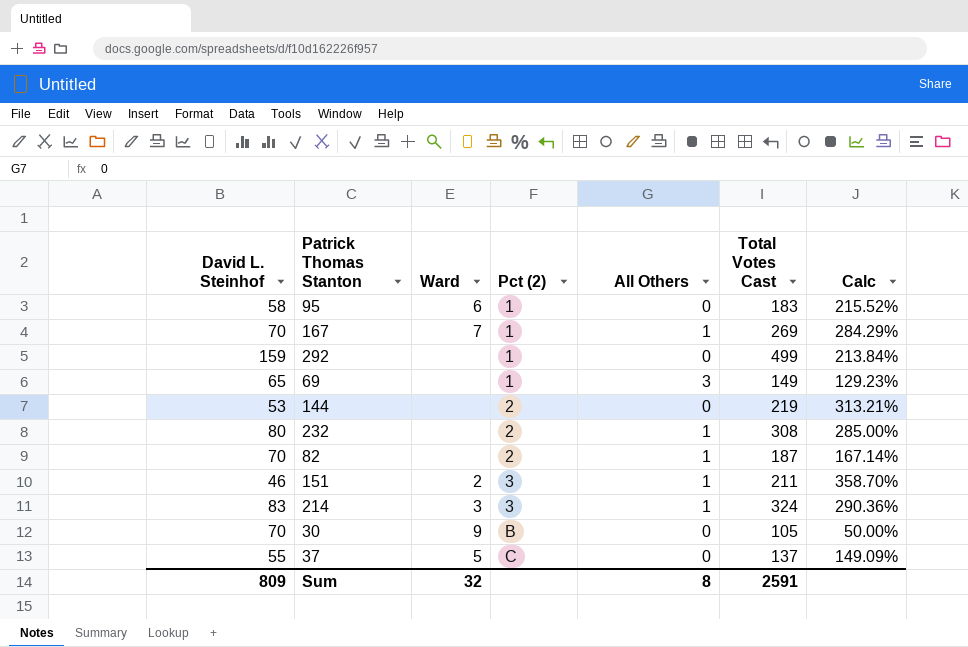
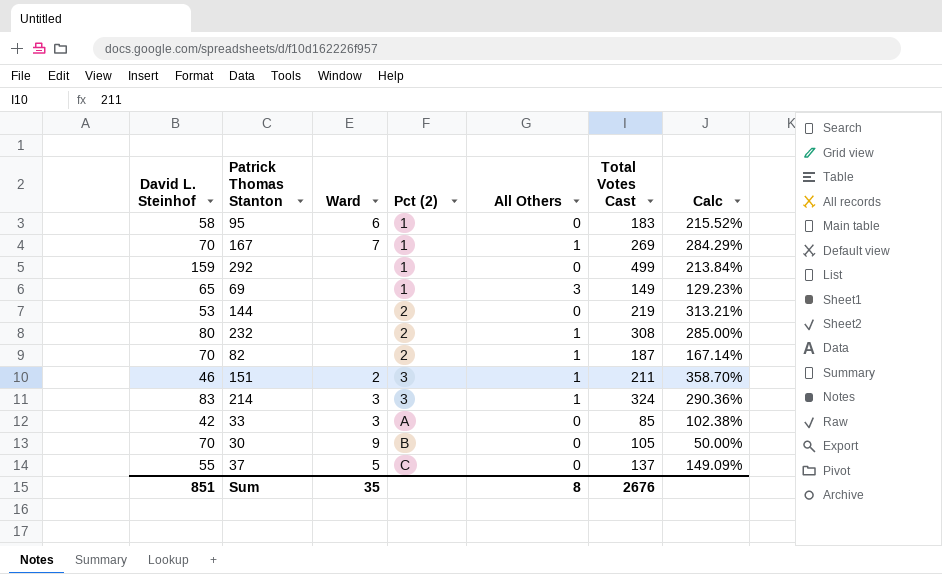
row 33: none -> 42 | 3 | A | 0 | 85 | 102.38%
Sum | David L. Steinhof: 809 -> 851
Sum | Ward: 32 -> 35
Sum | Total Votes Cast: 2591 -> 2676

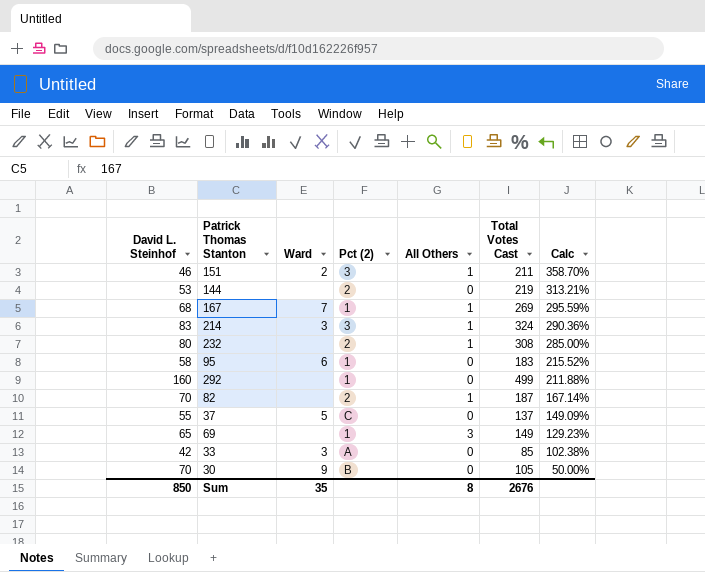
row order: Pct (2) ascending -> Calc descending
167 | David L. Steinhof: 70 -> 68
167 | Calc: 284.29% -> 295.59%
292 | David L. Steinhof: 159 -> 160
292 | Calc: 213.84% -> 211.88%
Sum | David L. Steinhof: 851 -> 850

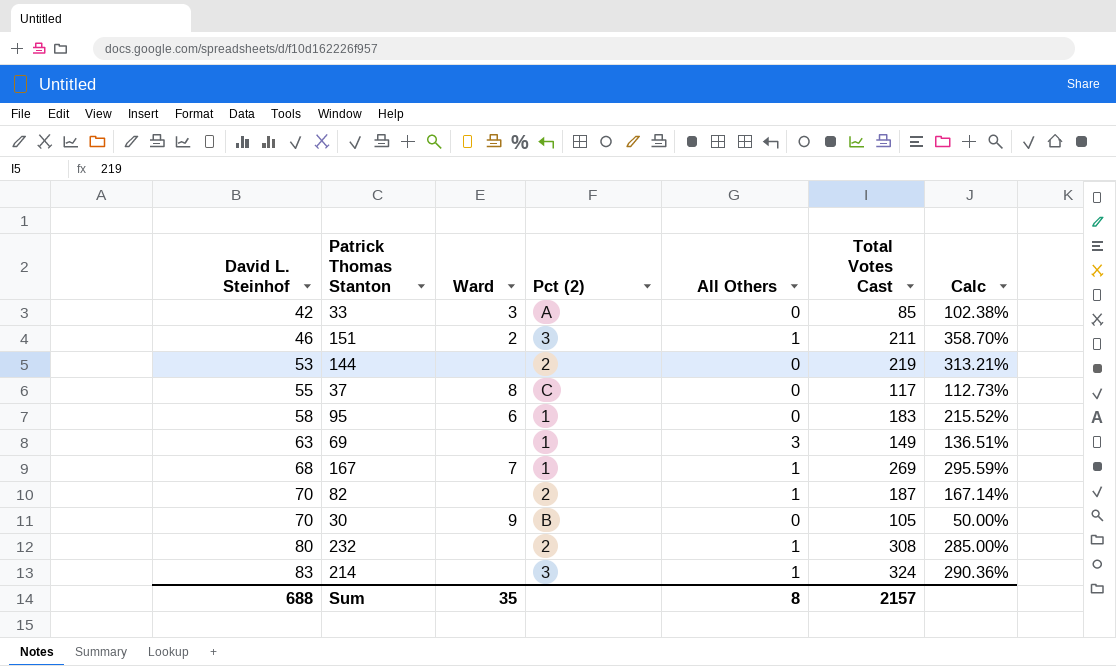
row order: Calc descending -> David L. Steinhof ascending
row 292: 160 | none | 1 | 0 | 499 | 211.88% -> none
37 | Ward: 5 -> 8
37 | Total Votes Cast: 137 -> 117
37 | Calc: 149.09% -> 112.73%
69 | David L. Steinhof: 65 -> 63
69 | Calc: 129.23% -> 136.51%
214 | Ward: 3 -> none
Sum | David L. Steinhof: 850 -> 688
Sum | Total Votes Cast: 2676 -> 2157

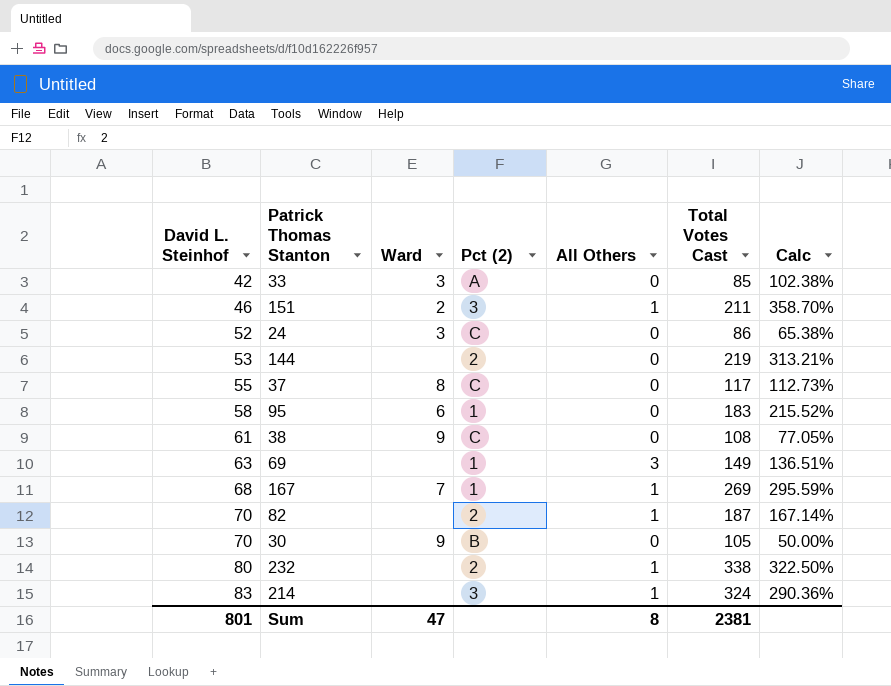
row 24: none -> 52 | 3 | C | 0 | 86 | 65.38%
row 38: none -> 61 | 9 | C | 0 | 108 | 77.05%
232 | Total Votes Cast: 308 -> 338
232 | Calc: 285.00% -> 322.50%
Sum | David L. Steinhof: 688 -> 801
Sum | Ward: 35 -> 47
Sum | Total Votes Cast: 2157 -> 2381

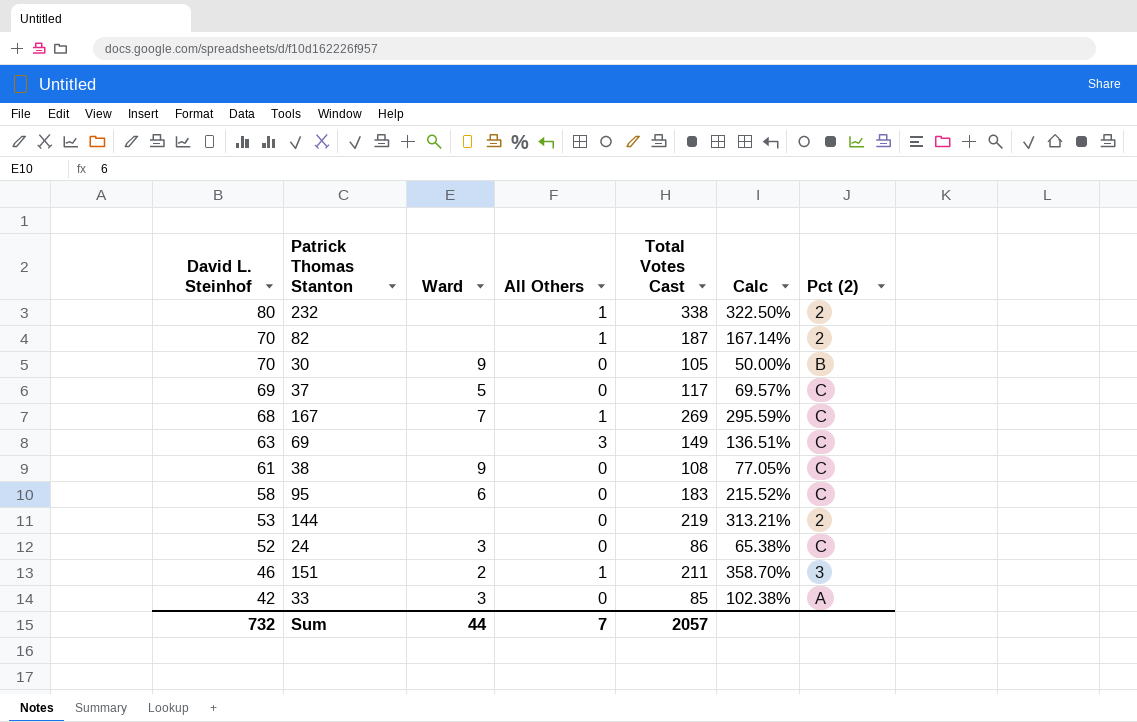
row order: David L. Steinhof ascending -> David L. Steinhof descending
column Pct (2) | position: 4 -> 7
row 214: 83 | none | 3 | 1 | 324 | 290.36% -> none
37 | David L. Steinhof: 55 -> 69
37 | Ward: 8 -> 5
37 | Calc: 112.73% -> 69.57%
167 | Pct (2): 1 -> C
69 | Pct (2): 1 -> C
95 | Pct (2): 1 -> C
Sum | David L. Steinhof: 801 -> 732
Sum | Ward: 47 -> 44
Sum | All Others: 8 -> 7
Sum | Total Votes Cast: 2381 -> 2057

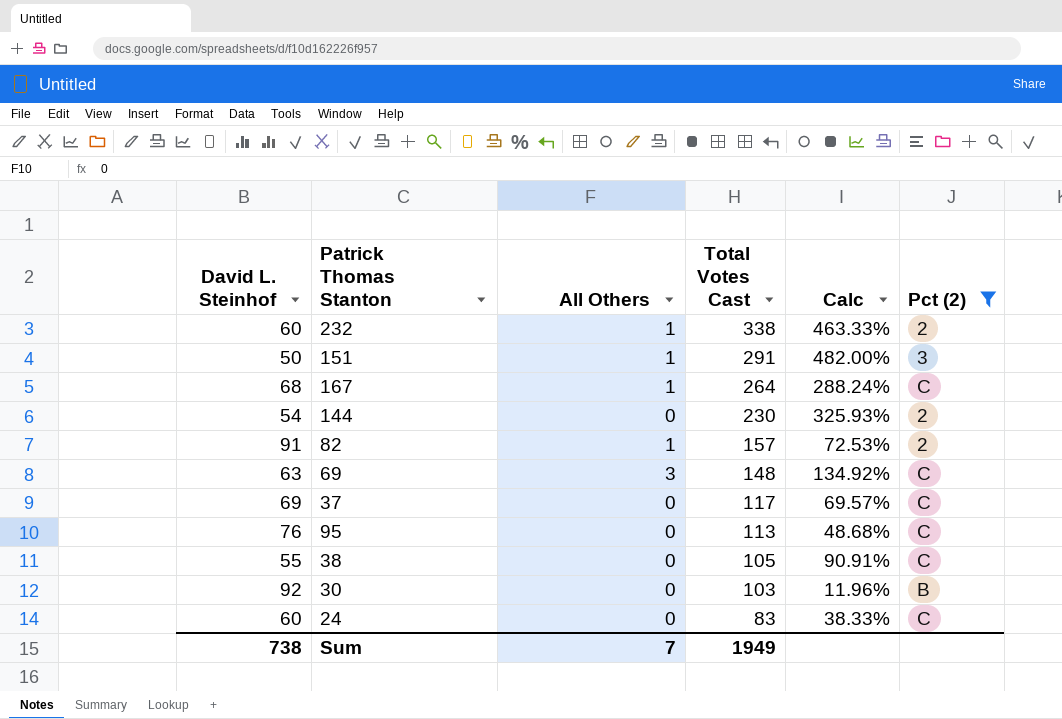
filter: none -> Pct (2) != A
row order: David L. Steinhof descending -> Total Votes Cast descending
column Ward | position: 3 -> none
232 | David L. Steinhof: 80 -> 60
232 | Calc: 322.50% -> 463.33%
151 | David L. Steinhof: 46 -> 50
151 | Total Votes Cast: 211 -> 291
151 | Calc: 358.70% -> 482.00%
167 | Total Votes Cast: 269 -> 264
167 | Calc: 295.59% -> 288.24%
144 | David L. Steinhof: 53 -> 54
144 | Total Votes Cast: 219 -> 230
144 | Calc: 313.21% -> 325.93%
82 | David L. Steinhof: 70 -> 91
82 | Total Votes Cast: 187 -> 157
82 | Calc: 167.14% -> 72.53%
69 | Total Votes Cast: 149 -> 148
69 | Calc: 136.51% -> 134.92%
95 | David L. Steinhof: 58 -> 76
95 | Total Votes Cast: 183 -> 113
95 | Calc: 215.52% -> 48.68%
38 | David L. Steinhof: 61 -> 55
38 | Total Votes Cast: 108 -> 105
38 | Calc: 77.05% -> 90.91%
30 | David L. Steinhof: 70 -> 92
30 | Total Votes Cast: 105 -> 103
30 | Calc: 50.00% -> 11.96%
24 | David L. Steinhof: 52 -> 60
24 | Total Votes Cast: 86 -> 83
24 | Calc: 65.38% -> 38.33%
Sum | David L. Steinhof: 732 -> 738
Sum | Total Votes Cast: 2057 -> 1949

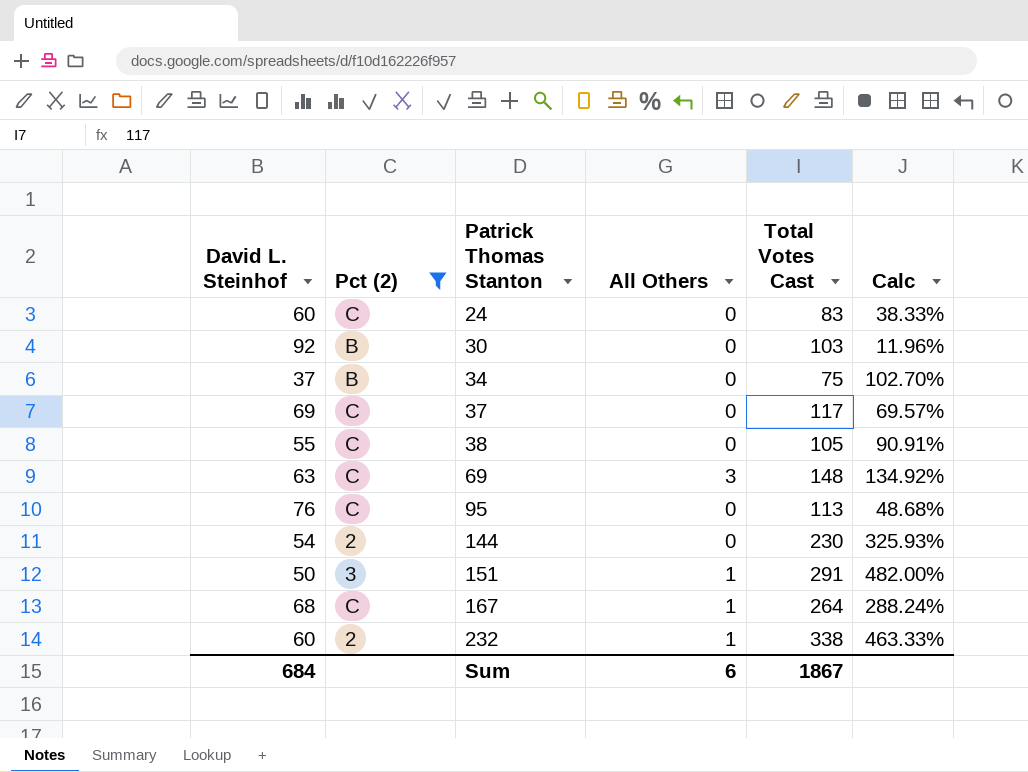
row order: Total Votes Cast descending -> Patrick Thomas Stanton ascending
column Pct (2) | position: 6 -> 2
row 82: 91 | 1 | 157 | 72.53% | 2 -> none
row 34: none -> 37 | B | 0 | 75 | 102.70%
Sum | David L. Steinhof: 738 -> 684
Sum | All Others: 7 -> 6
Sum | Total Votes Cast: 1949 -> 1867

